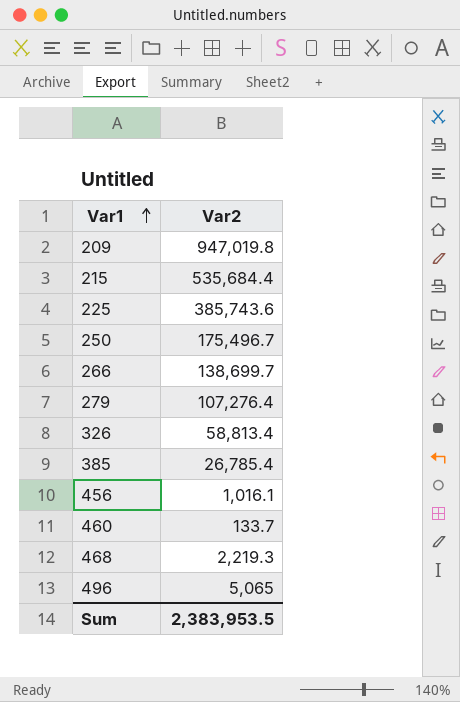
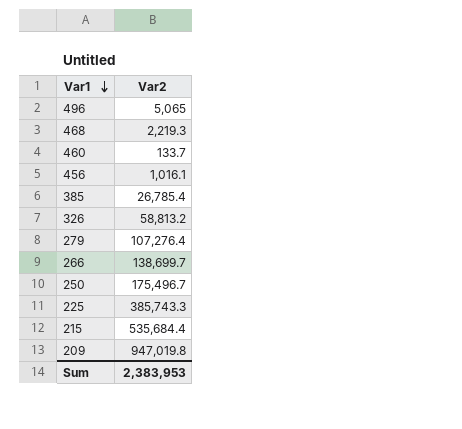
row order: Var1 ascending -> Var1 descending
326 | Var2: 58,813.4 -> 58,813.2
225 | Var2: 385,743.6 -> 385,743.3
Sum | Var2: 2,383,953.5 -> 2,383,953

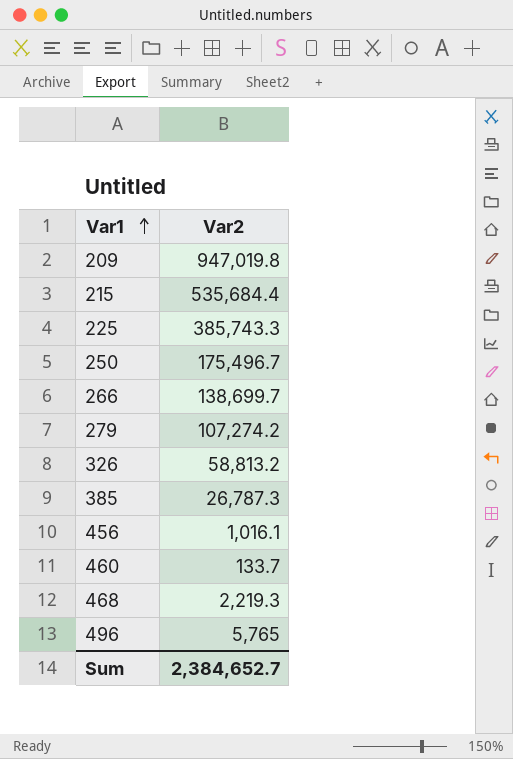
row order: Var1 descending -> Var1 ascending
279 | Var2: 107,276.4 -> 107,274.2
385 | Var2: 26,785.4 -> 26,787.3
496 | Var2: 5,065 -> 5,765
Sum | Var2: 2,383,953 -> 2,384,652.7

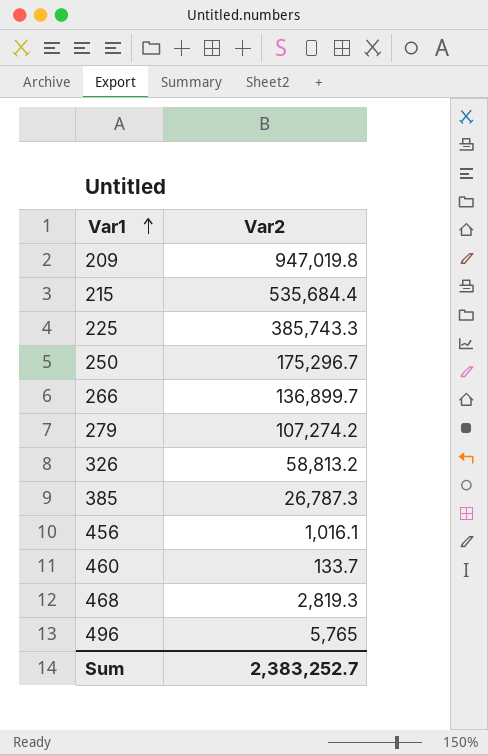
250 | Var2: 175,496.7 -> 175,296.7
266 | Var2: 138,699.7 -> 136,899.7
468 | Var2: 2,219.3 -> 2,819.3
Sum | Var2: 2,384,652.7 -> 2,383,252.7

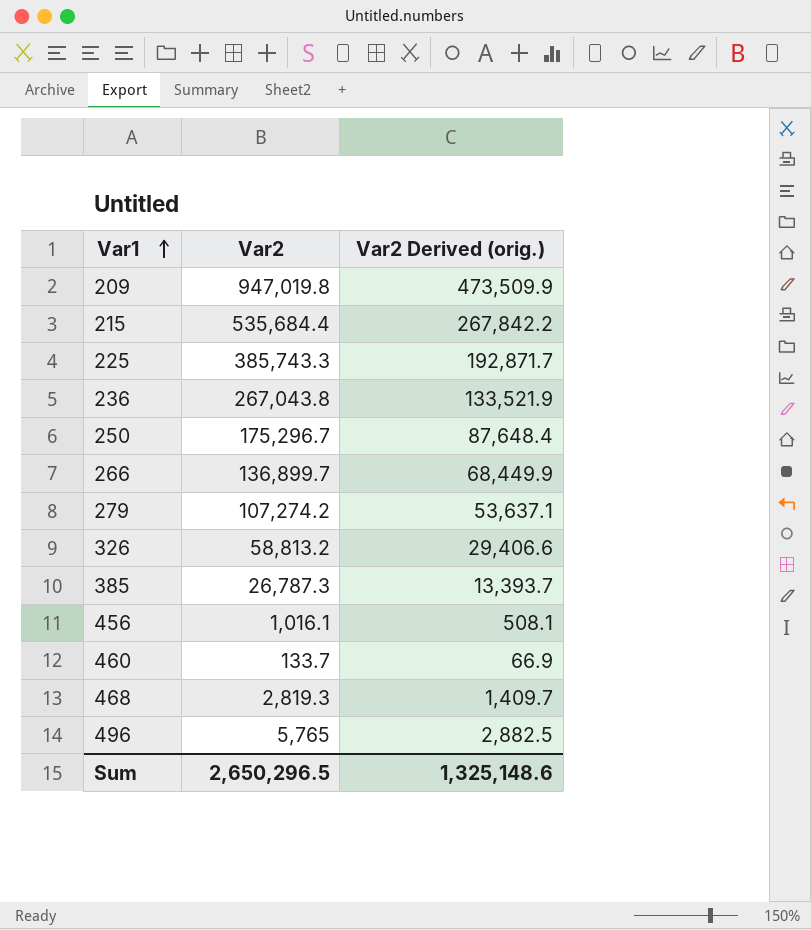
column Var2 Derived (orig.) | formula: none -> [Var2] * 0.5
row 236: none -> 267,043.8 | 133,521.9
Sum | Var2: 2,383,252.7 -> 2,650,296.5

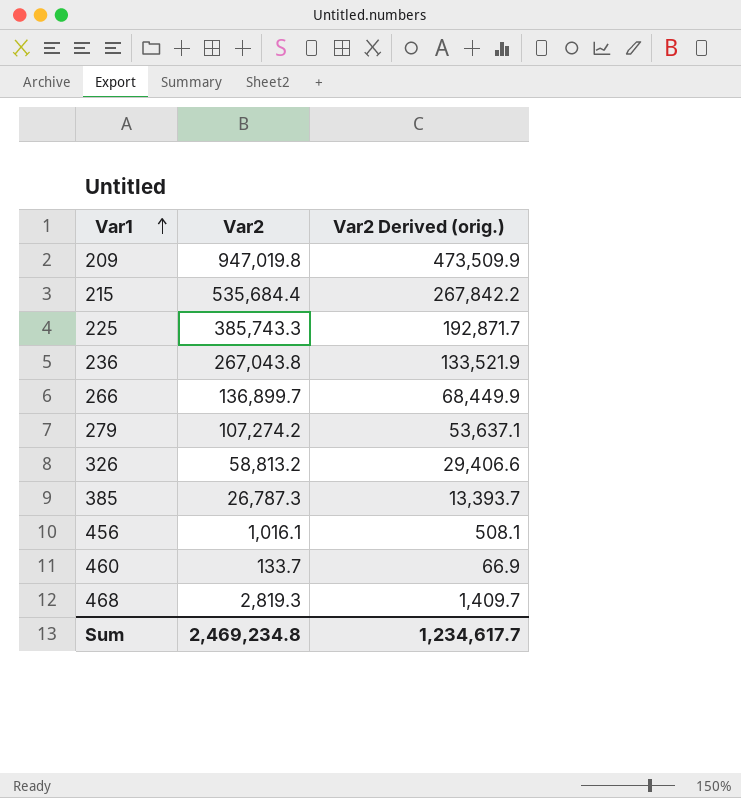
row 250: 175,296.7 | 87,648.4 -> none
row 496: 5,765 | 2,882.5 -> none
Sum | Var2: 2,650,296.5 -> 2,469,234.8
Sum | Var2 Derived (orig.): 1,325,148.6 -> 1,234,617.7

